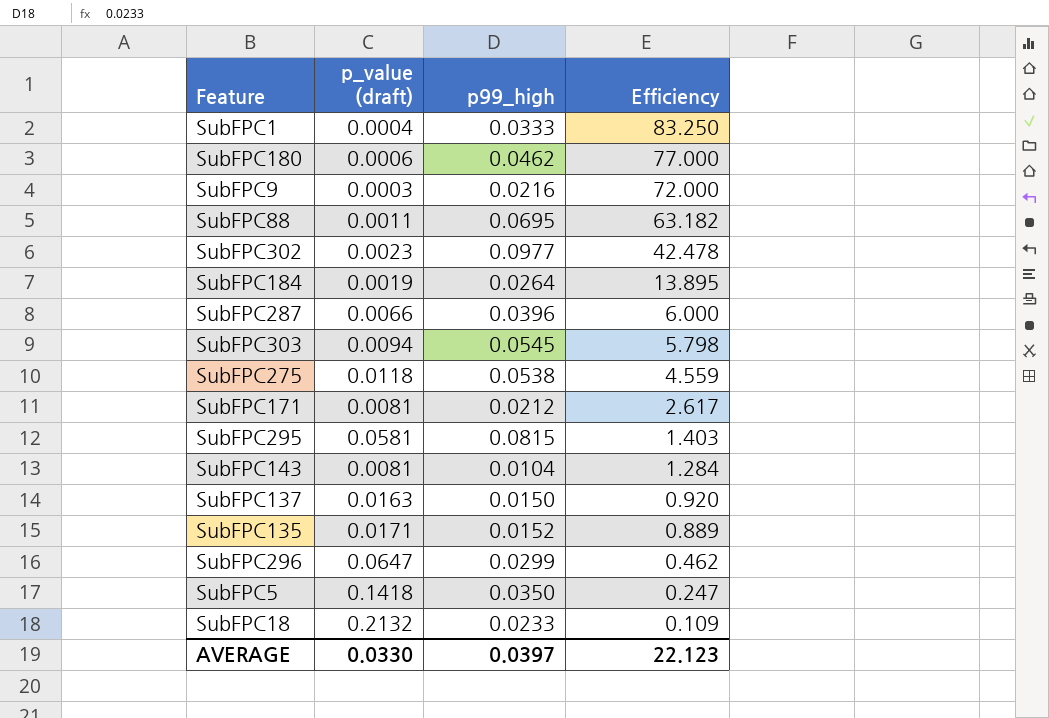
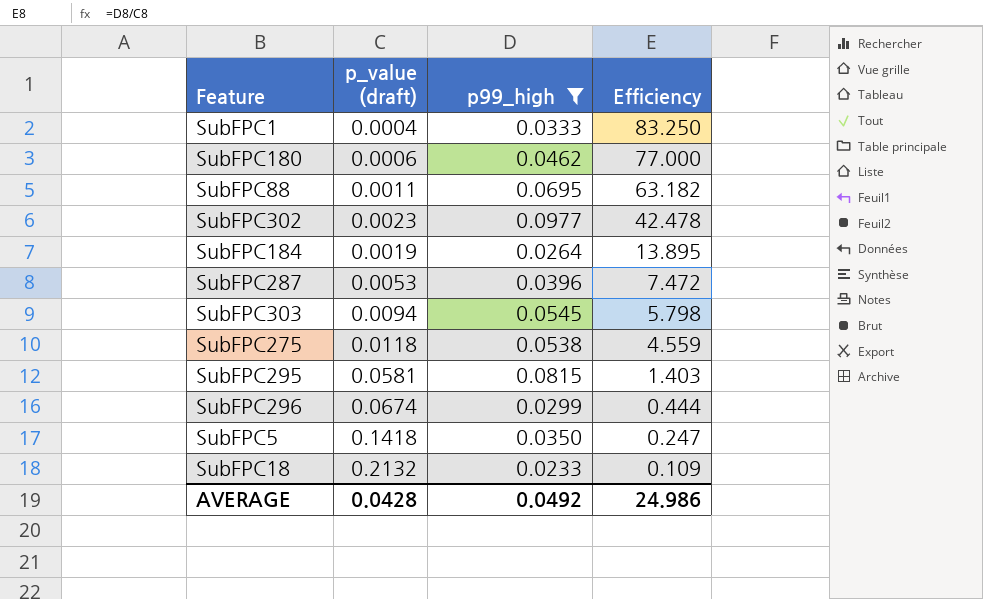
filter: none -> p99_high >= 0.0233
SubFPC287 | p_value (draft): 0.0066 -> 0.0053
SubFPC287 | Efficiency: 6.000 -> 7.472
SubFPC296 | p_value (draft): 0.0647 -> 0.0674
SubFPC296 | Efficiency: 0.462 -> 0.444
AVERAGE | p_value (draft): 0.0330 -> 0.0428
AVERAGE | p99_high: 0.0397 -> 0.0492
AVERAGE | Efficiency: 22.123 -> 24.986

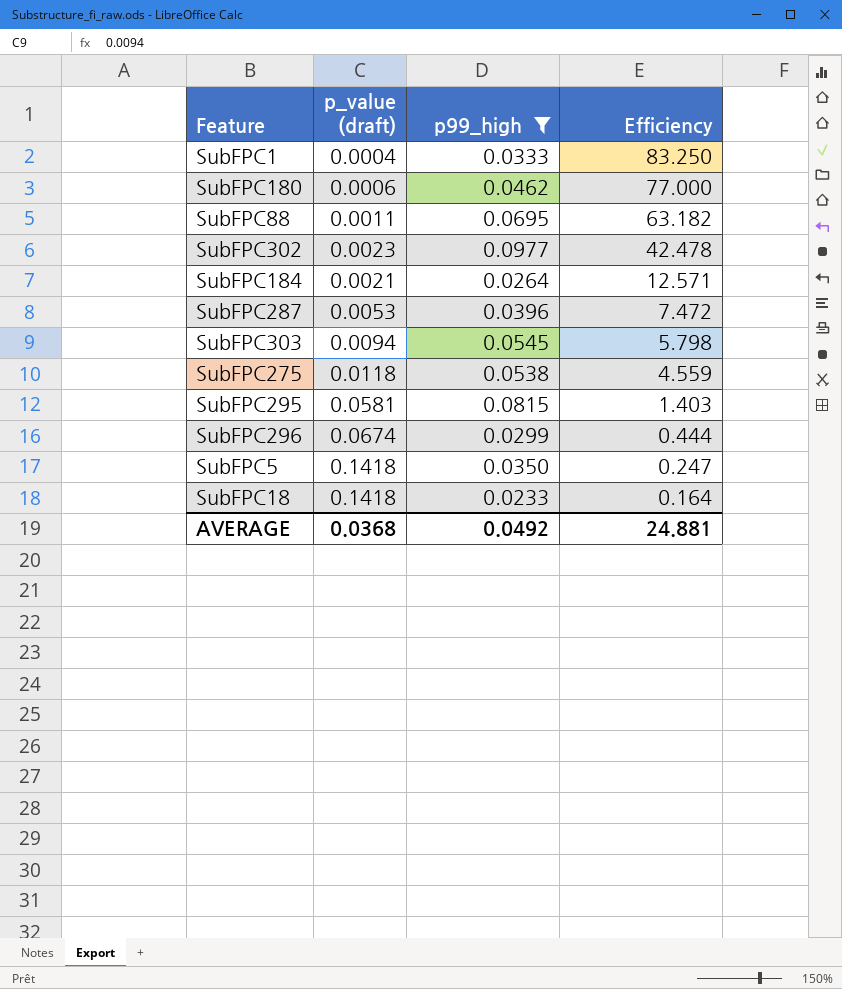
SubFPC184 | p_value (draft): 0.0019 -> 0.0021
SubFPC184 | Efficiency: 13.895 -> 12.571
SubFPC18 | p_value (draft): 0.2132 -> 0.1418
SubFPC18 | Efficiency: 0.109 -> 0.164
AVERAGE | p_value (draft): 0.0428 -> 0.0368
AVERAGE | Efficiency: 24.986 -> 24.881

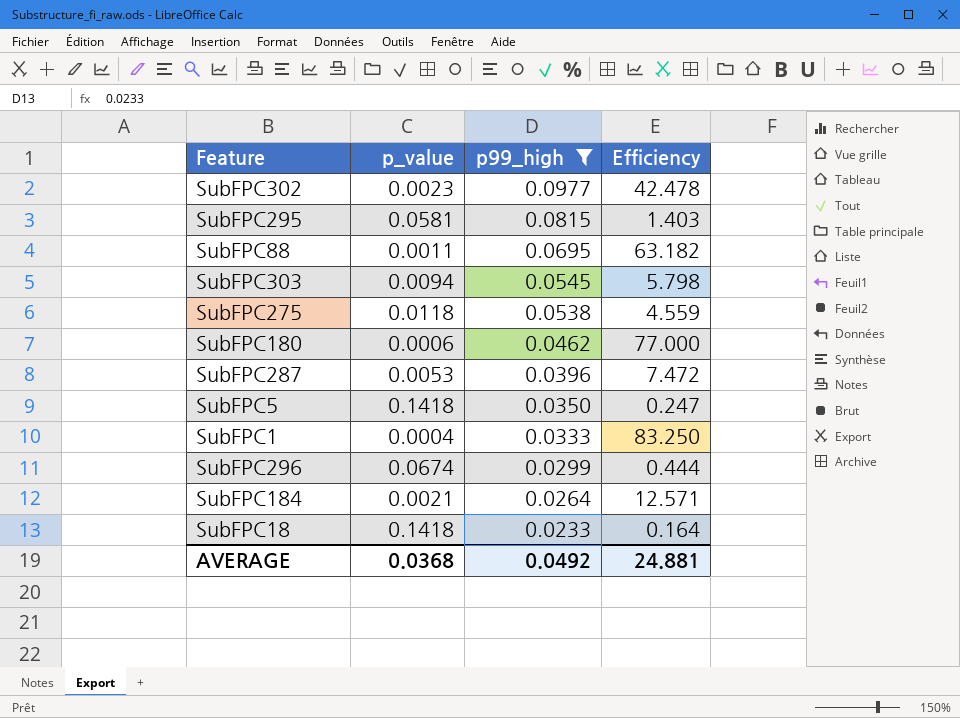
row order: Efficiency descending -> p99_high descending
column name: p_value (draft) -> p_value

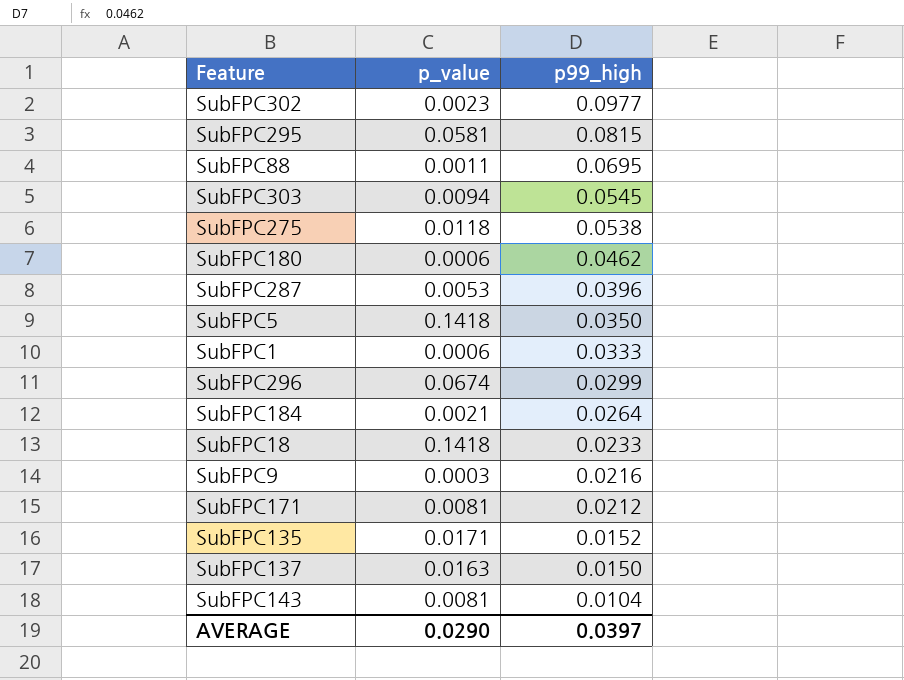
filter: p99_high >= 0.0233 -> none
column Efficiency | formula: [p99_high] / [p_value] -> none
SubFPC1 | p_value: 0.0004 -> 0.0006
AVERAGE | p_value: 0.0368 -> 0.0290
AVERAGE | p99_high: 0.0492 -> 0.0397

